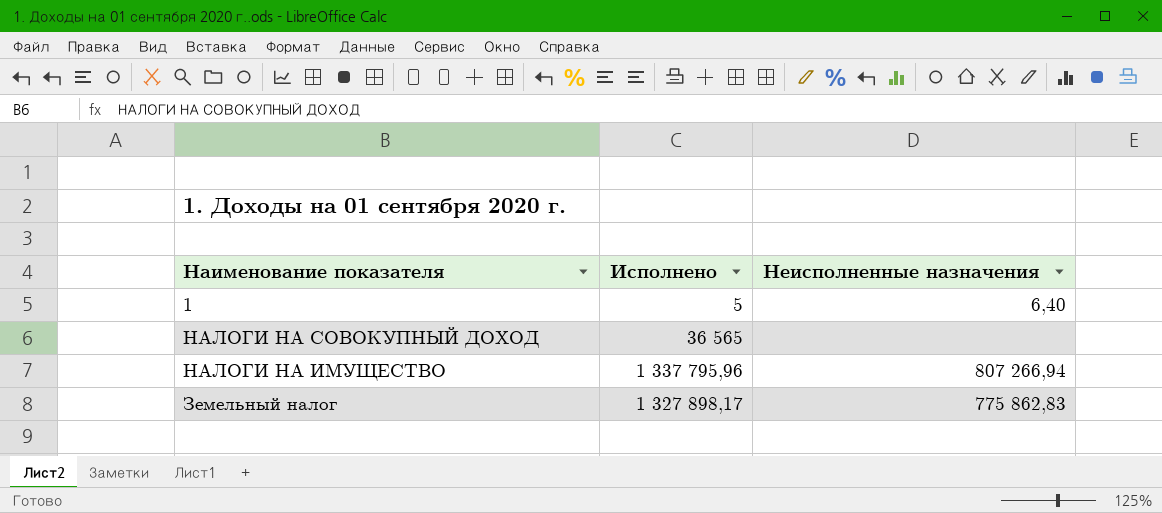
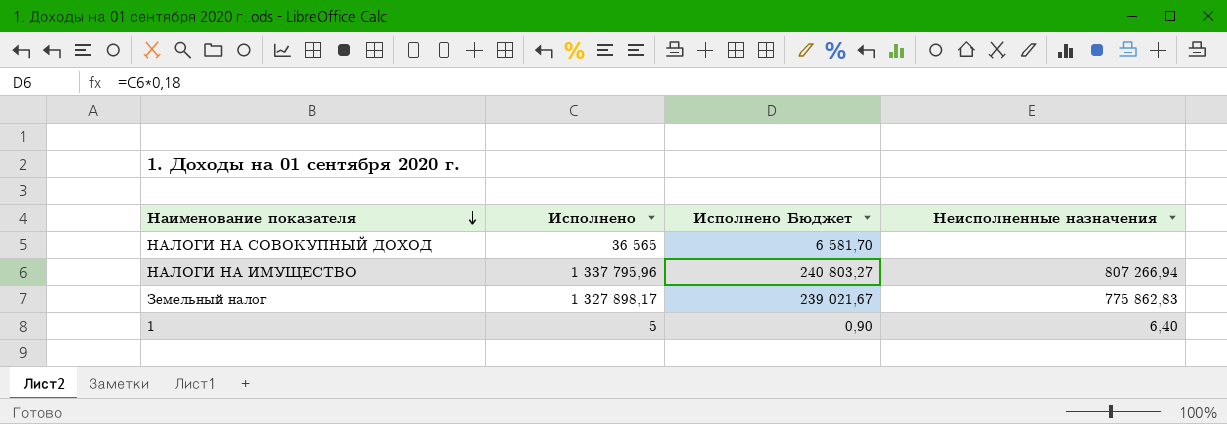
row order: none -> Наименование показателя descending
column Исполнено Бюджет | formula: none -> [Исполнено] * 0,18

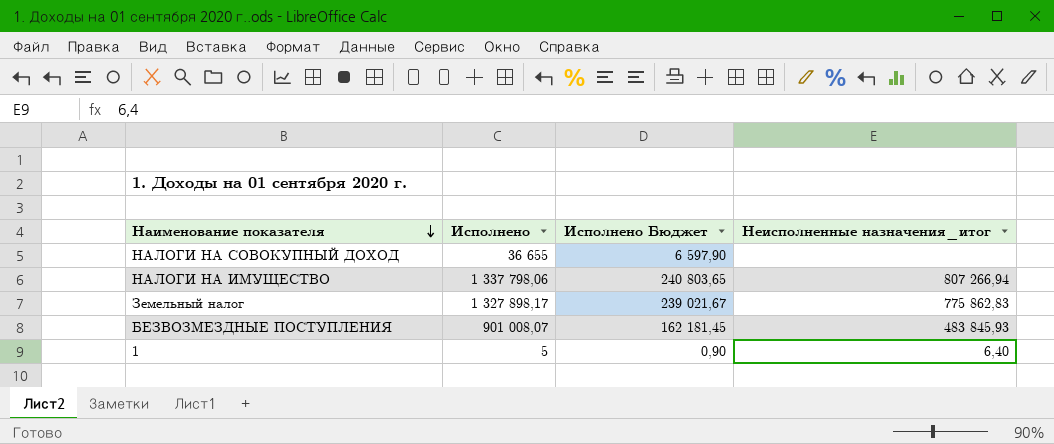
column name: Неисполненные назначения -> Неисполненные назначения_итог
НАЛОГИ НА СОВОКУПНЫЙ ДОХОД | Исполнено: 36 565 -> 36 655
НАЛОГИ НА СОВОКУПНЫЙ ДОХОД | Исполнено Бюджет: 6 581,70 -> 6 597,90
НАЛОГИ НА ИМУЩЕСТВО | Исполнено: 1 337 795,96 -> 1 337 798,06
НАЛОГИ НА ИМУЩЕСТВО | Исполнено Бюджет: 240 803,27 -> 240 803,65
row БЕЗВОЗМЕЗДНЫЕ ПОСТУПЛЕНИЯ: none -> 901 008,07 | 162 181,45 | 483 845,93

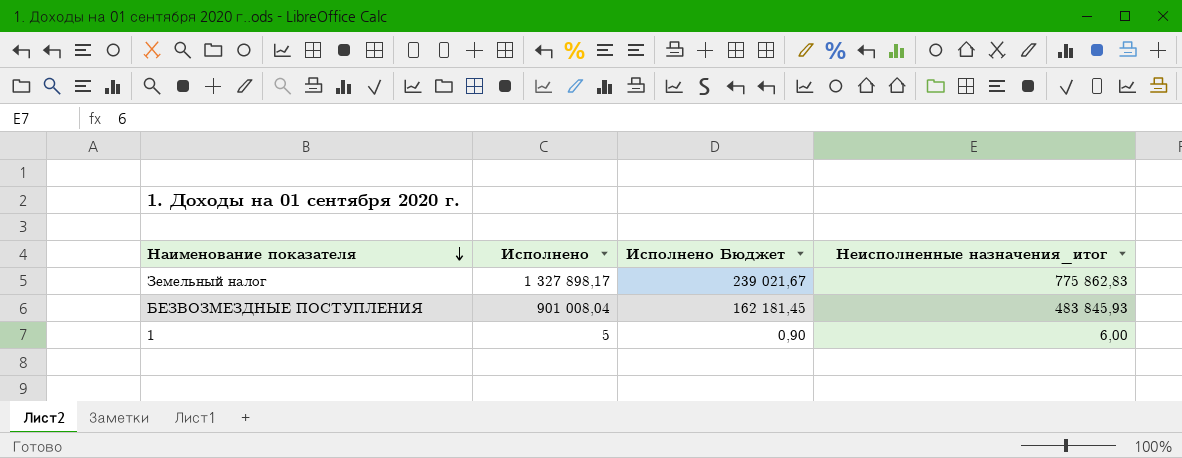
row НАЛОГИ НА СОВОКУПНЫЙ ДОХОД: 36 655 | 6 597,90 | none -> none
row НАЛОГИ НА ИМУЩЕСТВО: 1 337 798,06 | 240 803,65 | 807 266,94 -> none
БЕЗВОЗМЕЗДНЫЕ ПОСТУПЛЕНИЯ | Исполнено: 901 008,07 -> 901 008,04
1 | Неисполненные назначения_итог: 6,40 -> 6,00

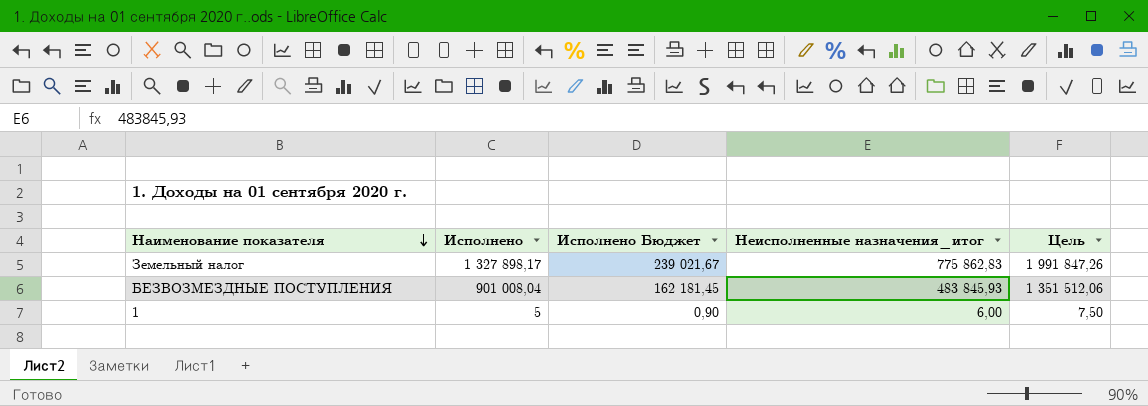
column Цель | formula: none -> [Исполнено] * 1,5

